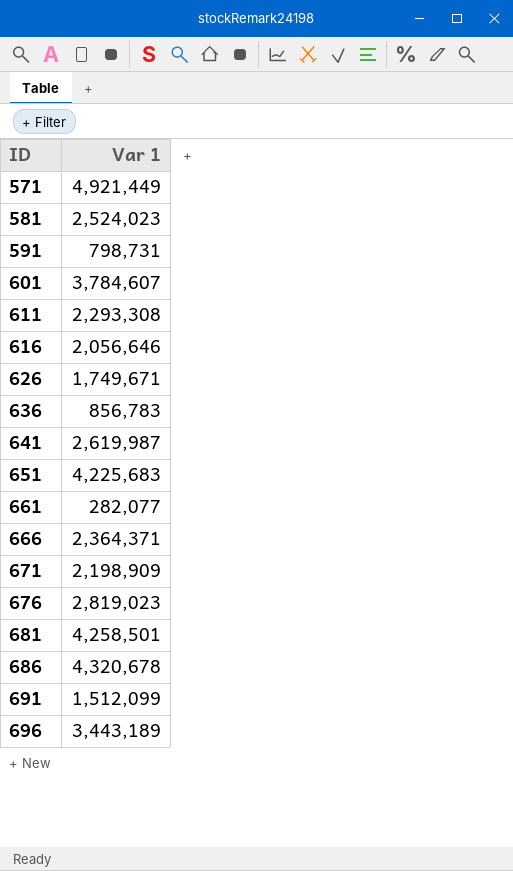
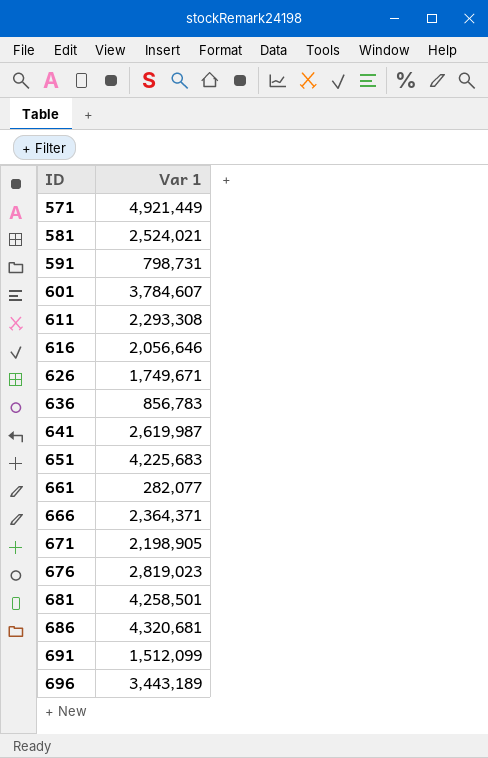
581 | Var 1: 2,524,023 -> 2,524,021
671 | Var 1: 2,198,909 -> 2,198,905
686 | Var 1: 4,320,678 -> 4,320,681

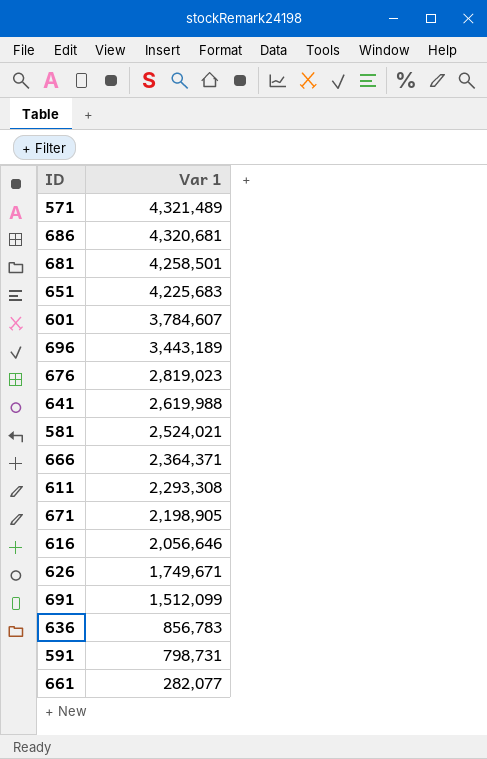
row order: ID ascending -> Var 1 descending
571 | Var 1: 4,921,449 -> 4,321,489
641 | Var 1: 2,619,987 -> 2,619,988

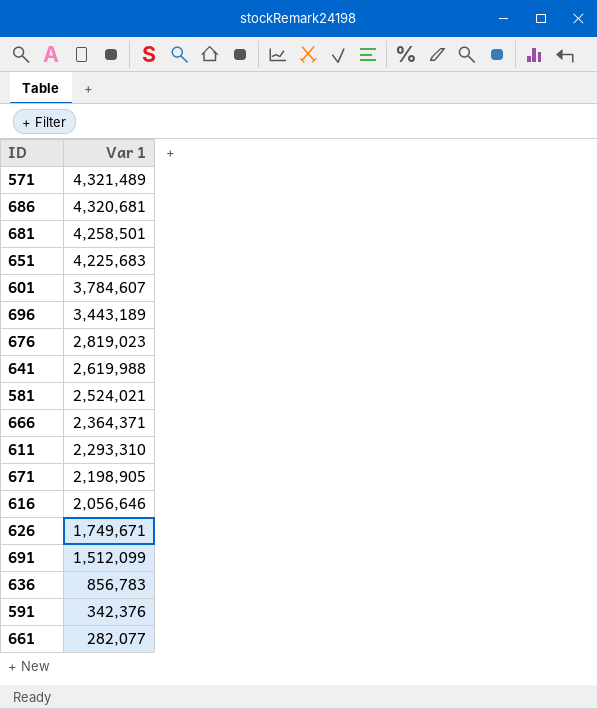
611 | Var 1: 2,293,308 -> 2,293,310
591 | Var 1: 798,731 -> 342,376

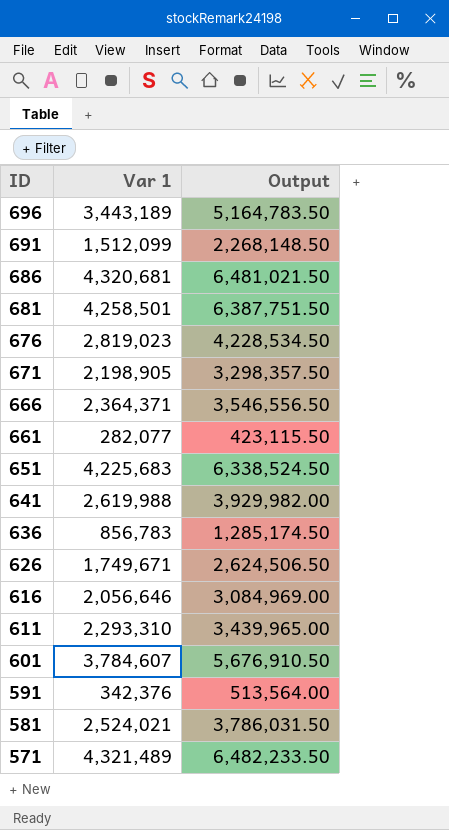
row order: Var 1 descending -> ID descending
column Output | formula: none -> [Var 1] * 1.5

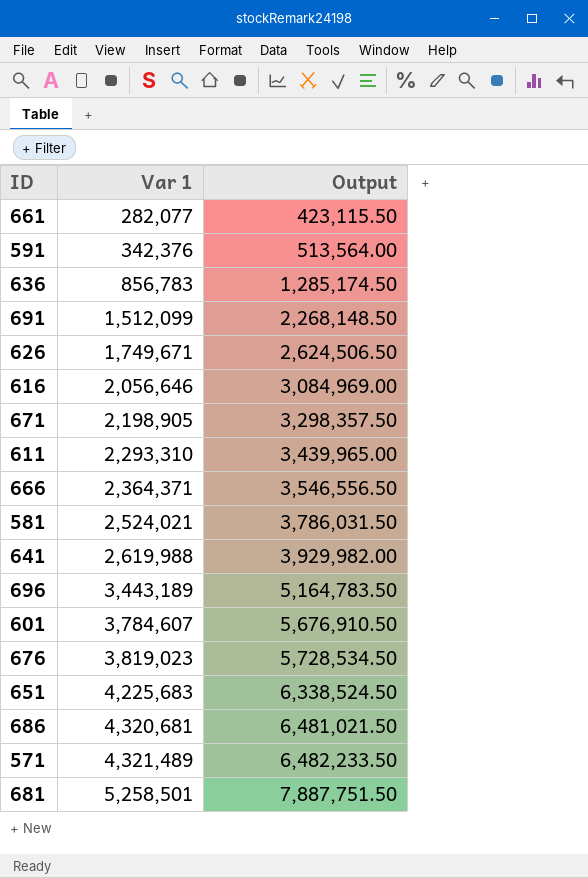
row order: ID descending -> Var 1 ascending
676 | Var 1: 2,819,023 -> 3,819,023
676 | Output: 4,228,534.50 -> 5,728,534.50
681 | Var 1: 4,258,501 -> 5,258,501
681 | Output: 6,387,751.50 -> 7,887,751.50

